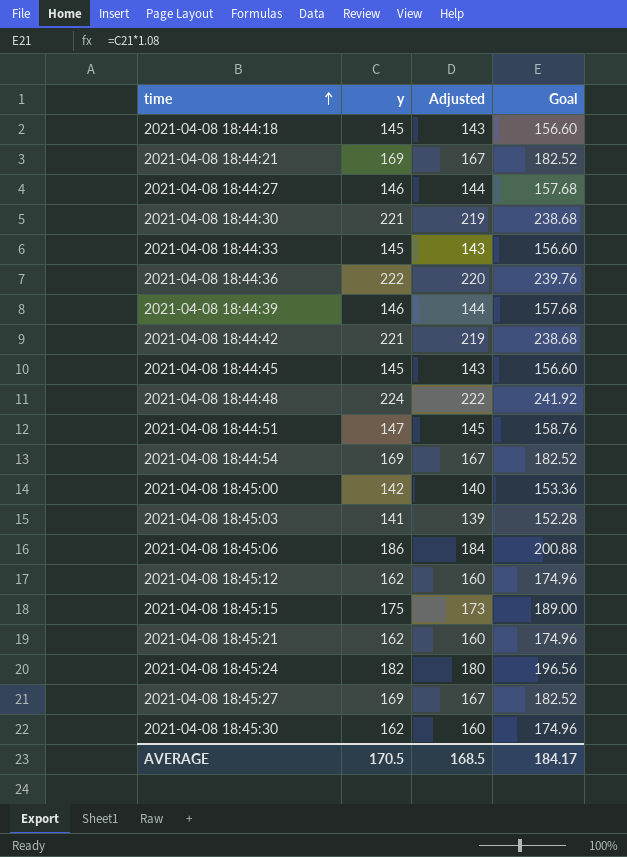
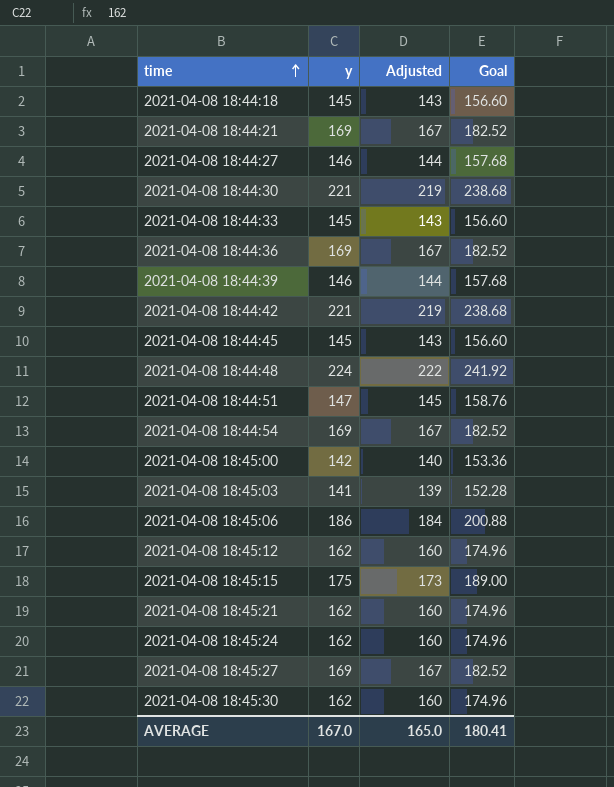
2021-04-08 18:44:36 | y: 222 -> 169
2021-04-08 18:44:36 | Adjusted: 220 -> 167
2021-04-08 18:44:36 | Goal: 239.76 -> 182.52
2021-04-08 18:45:24 | y: 182 -> 162
2021-04-08 18:45:24 | Adjusted: 180 -> 160
2021-04-08 18:45:24 | Goal: 196.56 -> 174.96
AVERAGE | y: 170.5 -> 167.0
AVERAGE | Adjusted: 168.5 -> 165.0
AVERAGE | Goal: 184.17 -> 180.41

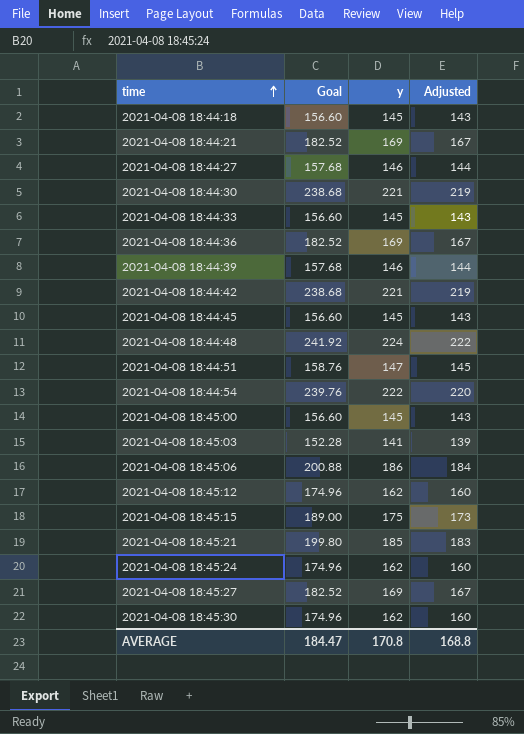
column Goal | position: 4 -> 2
2021-04-08 18:44:54 | Goal: 182.52 -> 239.76
2021-04-08 18:44:54 | y: 169 -> 222
2021-04-08 18:44:54 | Adjusted: 167 -> 220
2021-04-08 18:45:00 | Goal: 153.36 -> 156.60
2021-04-08 18:45:00 | y: 142 -> 145
2021-04-08 18:45:00 | Adjusted: 140 -> 143
2021-04-08 18:45:21 | Goal: 174.96 -> 199.80
2021-04-08 18:45:21 | y: 162 -> 185
2021-04-08 18:45:21 | Adjusted: 160 -> 183
AVERAGE | Goal: 180.41 -> 184.47
AVERAGE | y: 167.0 -> 170.8
AVERAGE | Adjusted: 165.0 -> 168.8

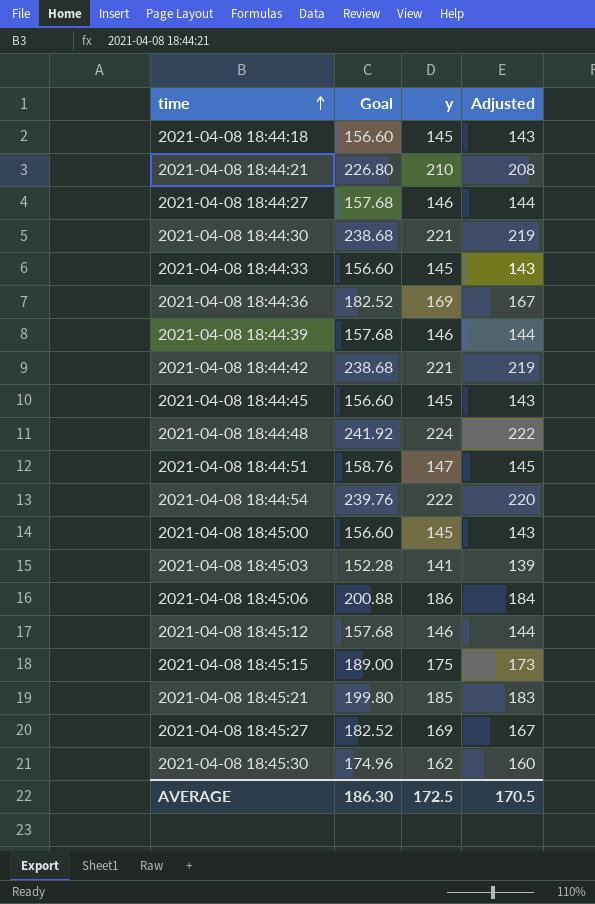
row 2021-04-08 18:45:24: 174.96 | 162 | 160 -> none
2021-04-08 18:44:21 | Goal: 182.52 -> 226.80
2021-04-08 18:44:21 | y: 169 -> 210
2021-04-08 18:44:21 | Adjusted: 167 -> 208
2021-04-08 18:45:12 | Goal: 174.96 -> 157.68
2021-04-08 18:45:12 | y: 162 -> 146
2021-04-08 18:45:12 | Adjusted: 160 -> 144
AVERAGE | Goal: 184.47 -> 186.30
AVERAGE | y: 170.8 -> 172.5
AVERAGE | Adjusted: 168.8 -> 170.5

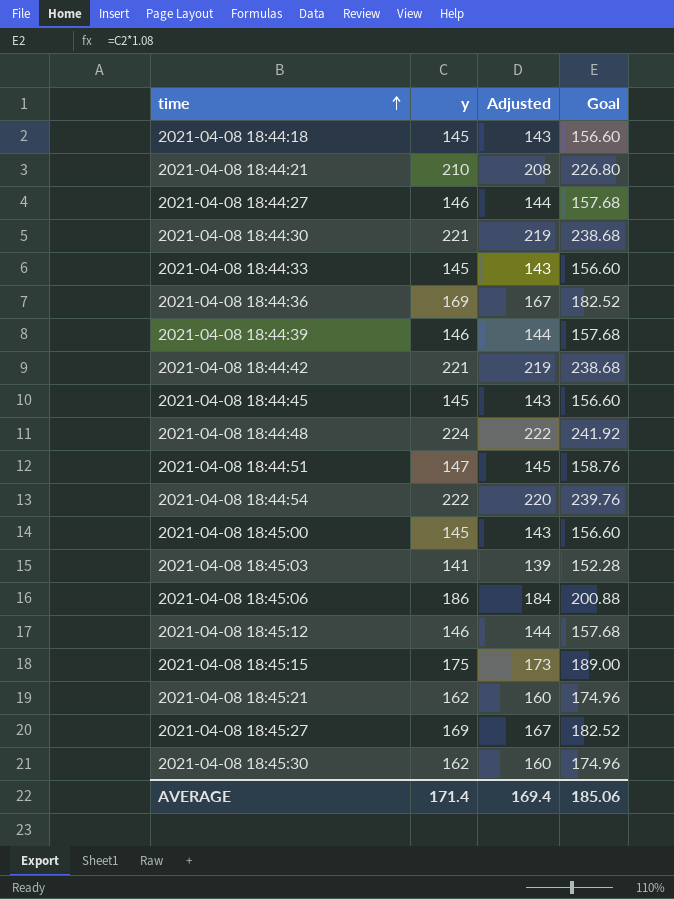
column Goal | position: 2 -> 4
2021-04-08 18:45:21 | y: 185 -> 162
2021-04-08 18:45:21 | Adjusted: 183 -> 160
2021-04-08 18:45:21 | Goal: 199.80 -> 174.96
AVERAGE | y: 172.5 -> 171.4
AVERAGE | Adjusted: 170.5 -> 169.4
AVERAGE | Goal: 186.30 -> 185.06

